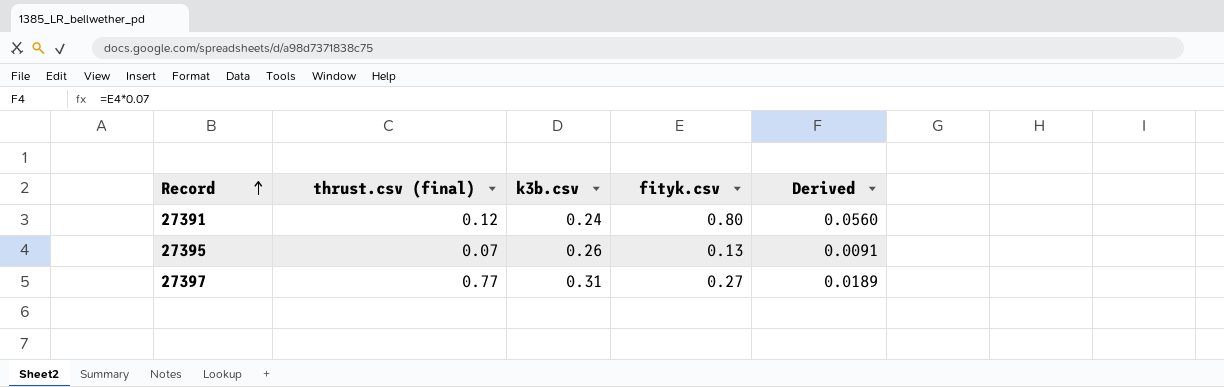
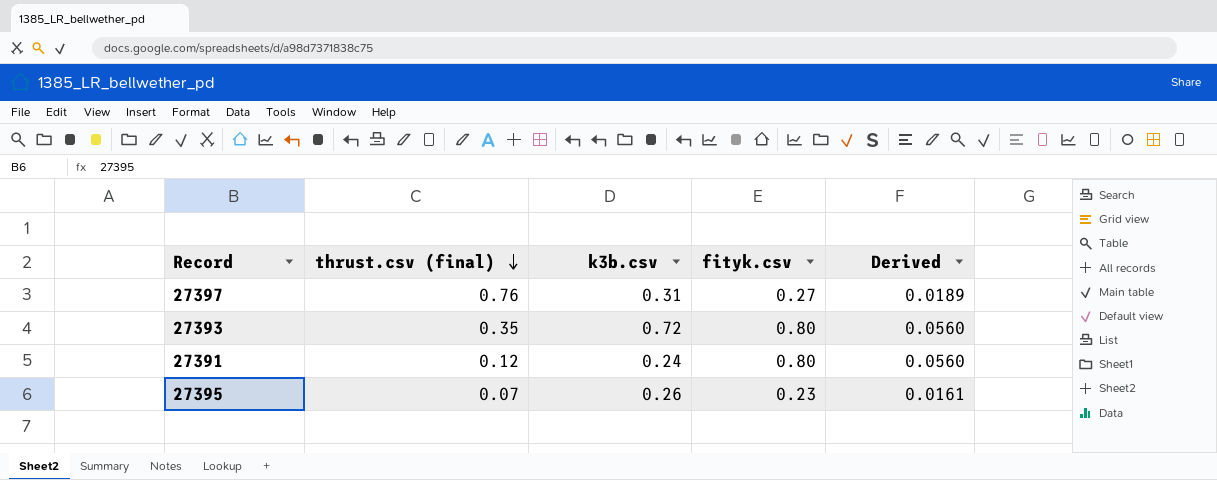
row order: Record ascending -> thrust.csv (final) descending
27397 | thrust.csv (final): 0.77 -> 0.76
row 27393: none -> 0.35 | 0.72 | 0.80 | 0.0560
27395 | fityk.csv: 0.13 -> 0.23
27395 | Derived: 0.0091 -> 0.0161

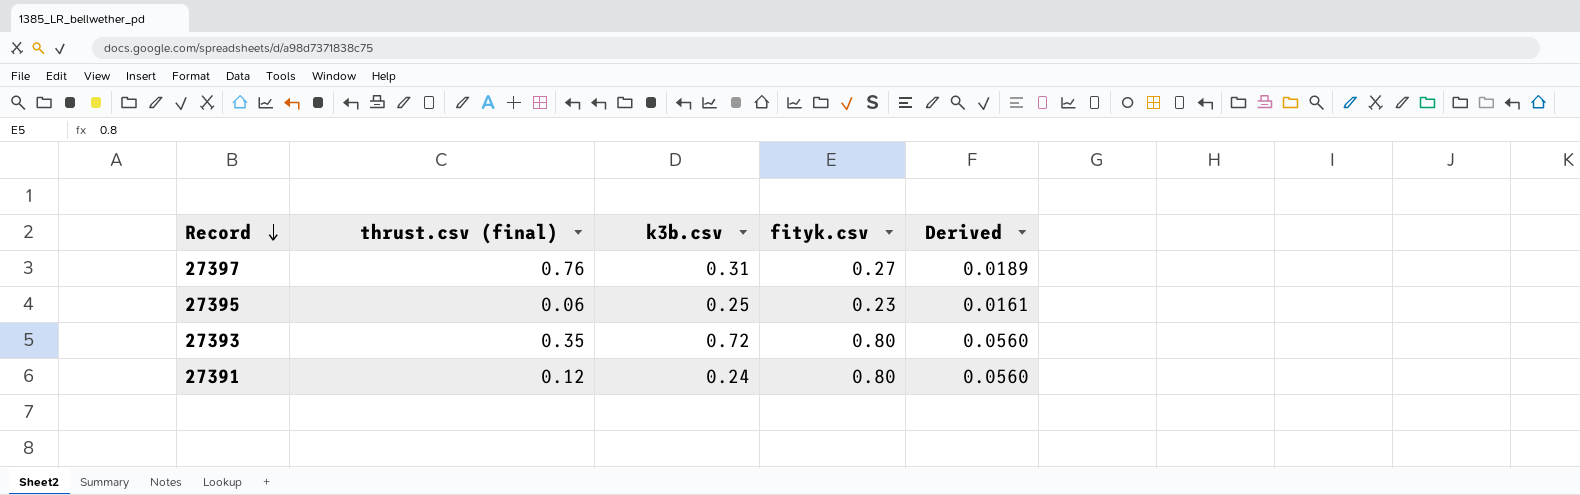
row order: thrust.csv (final) descending -> Record descending
27395 | thrust.csv (final): 0.07 -> 0.06
27395 | k3b.csv: 0.26 -> 0.25

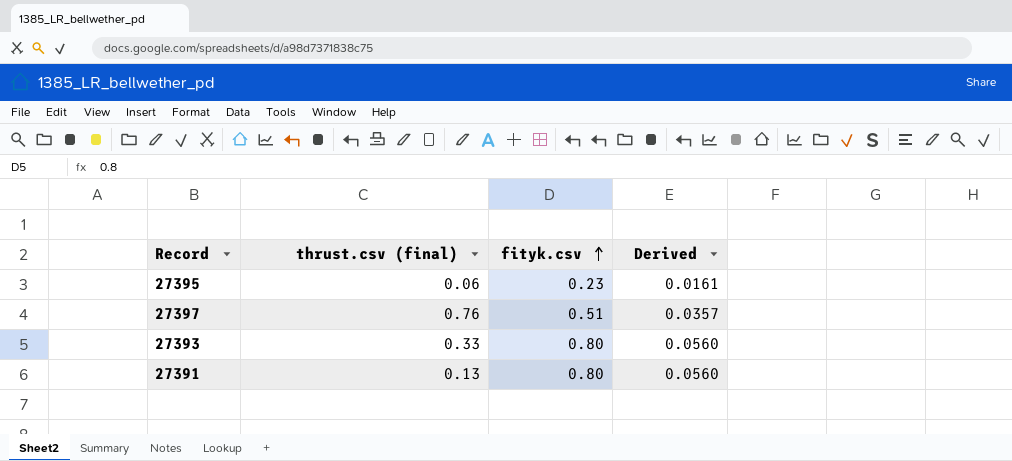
row order: Record descending -> fityk.csv ascending
column k3b.csv | position: 3 -> none
27397 | fityk.csv: 0.27 -> 0.51
27397 | Derived: 0.0189 -> 0.0357
27393 | thrust.csv (final): 0.35 -> 0.33
27391 | thrust.csv (final): 0.12 -> 0.13

